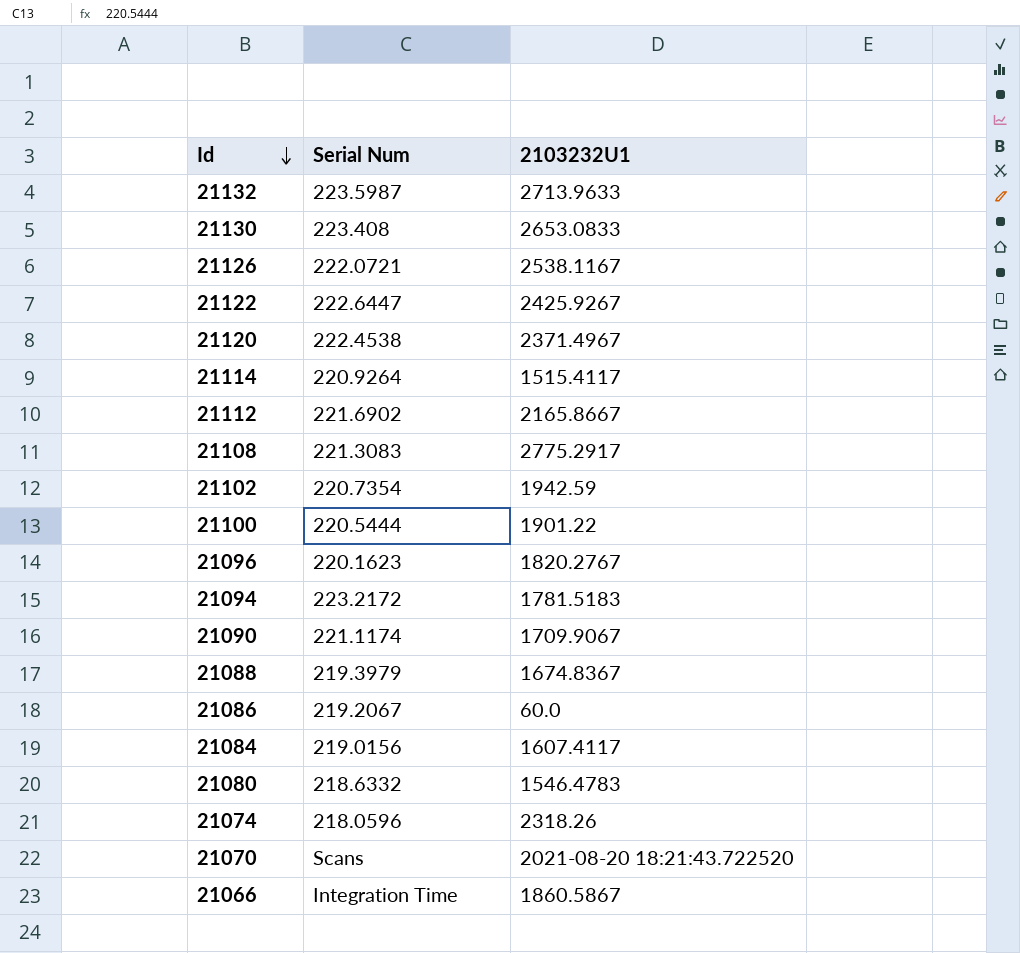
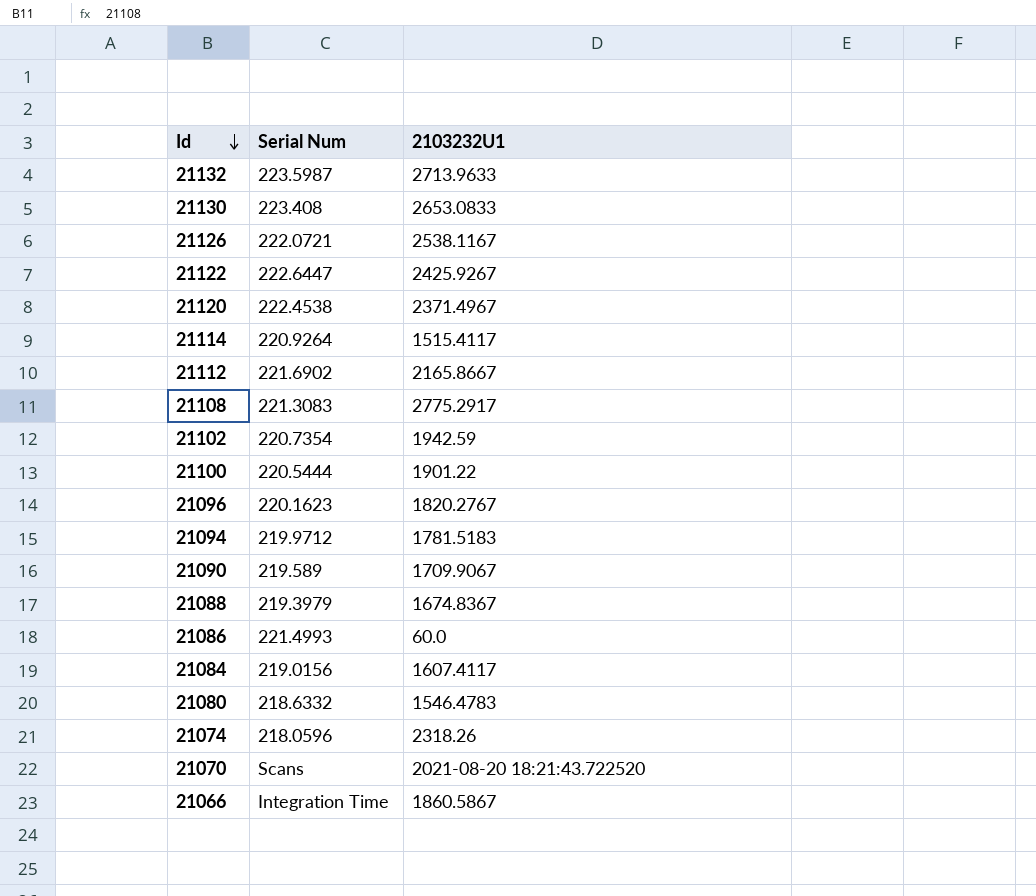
21094 | Serial Num: 223.2172 -> 219.9712
21090 | Serial Num: 221.1174 -> 219.589
21086 | Serial Num: 219.2067 -> 221.4993

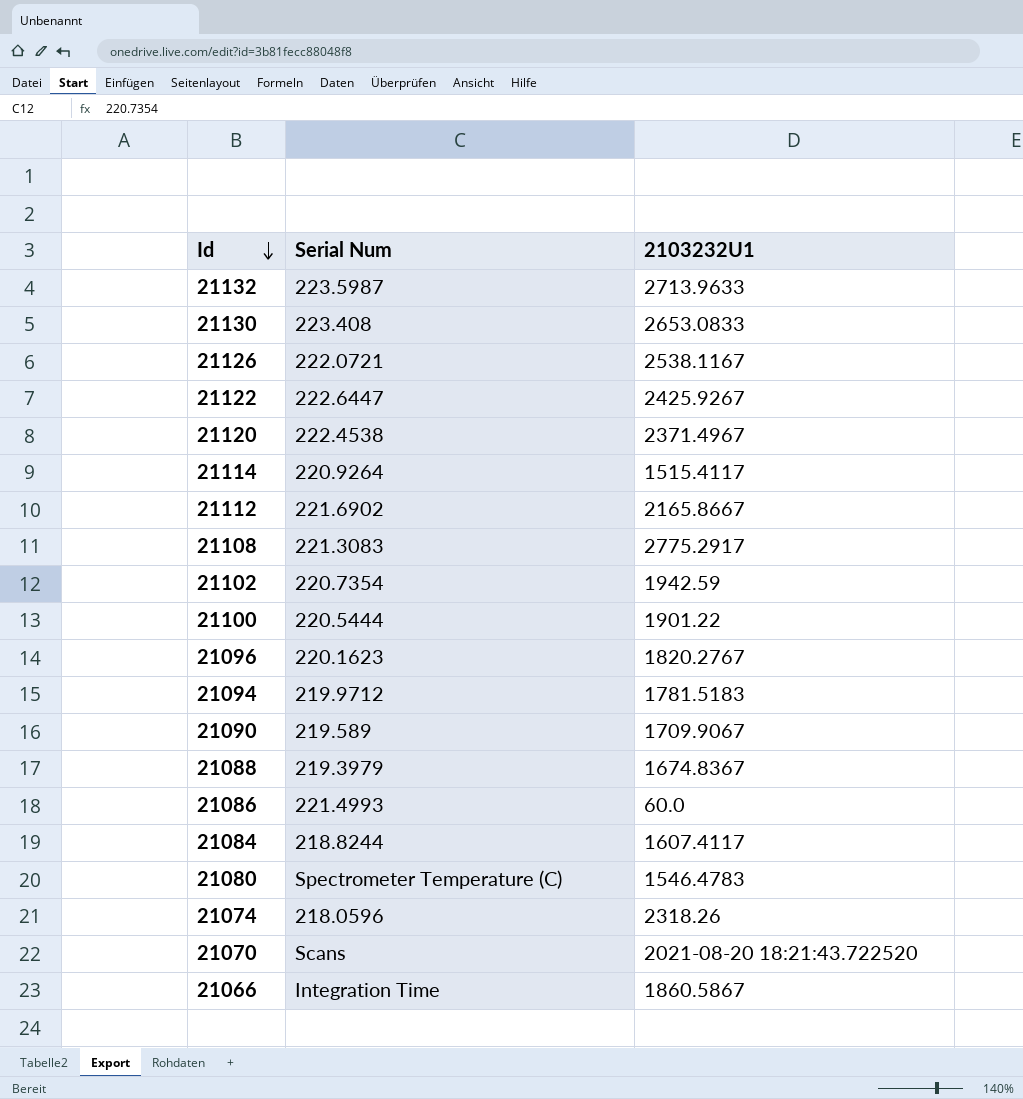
21084 | Serial Num: 219.0156 -> 218.8244
21080 | Serial Num: 218.6332 -> Spectrometer Temperature (C)

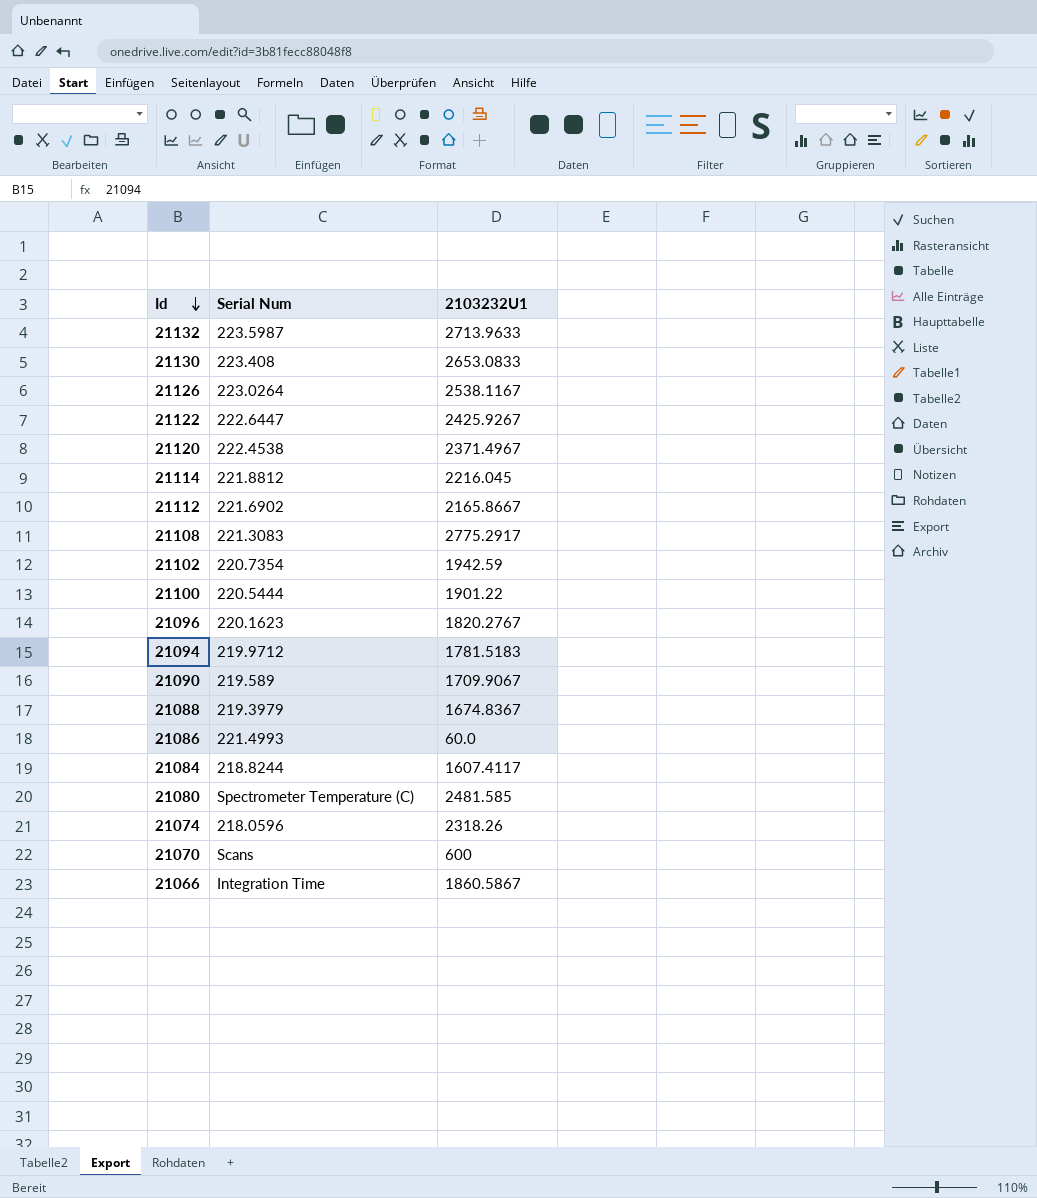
21126 | Serial Num: 222.0721 -> 223.0264
21114 | Serial Num: 220.9264 -> 221.8812
21114 | 2103232U1: 1515.4117 -> 2216.045
21080 | 2103232U1: 1546.4783 -> 2481.585
21070 | 2103232U1: 2021-08-20 18:21:43.722520 -> 600

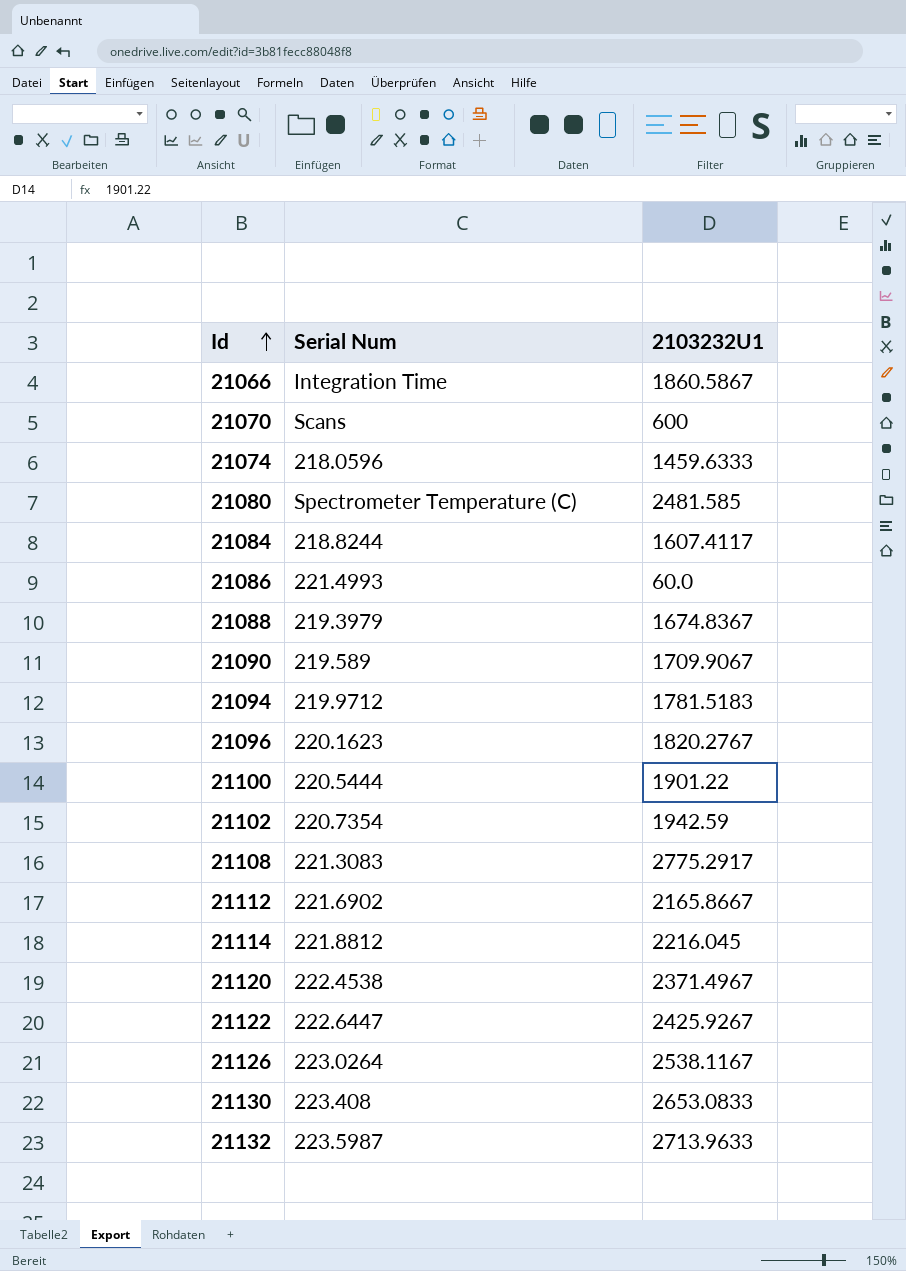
row order: Id descending -> Id ascending
21074 | 2103232U1: 2318.26 -> 1459.6333

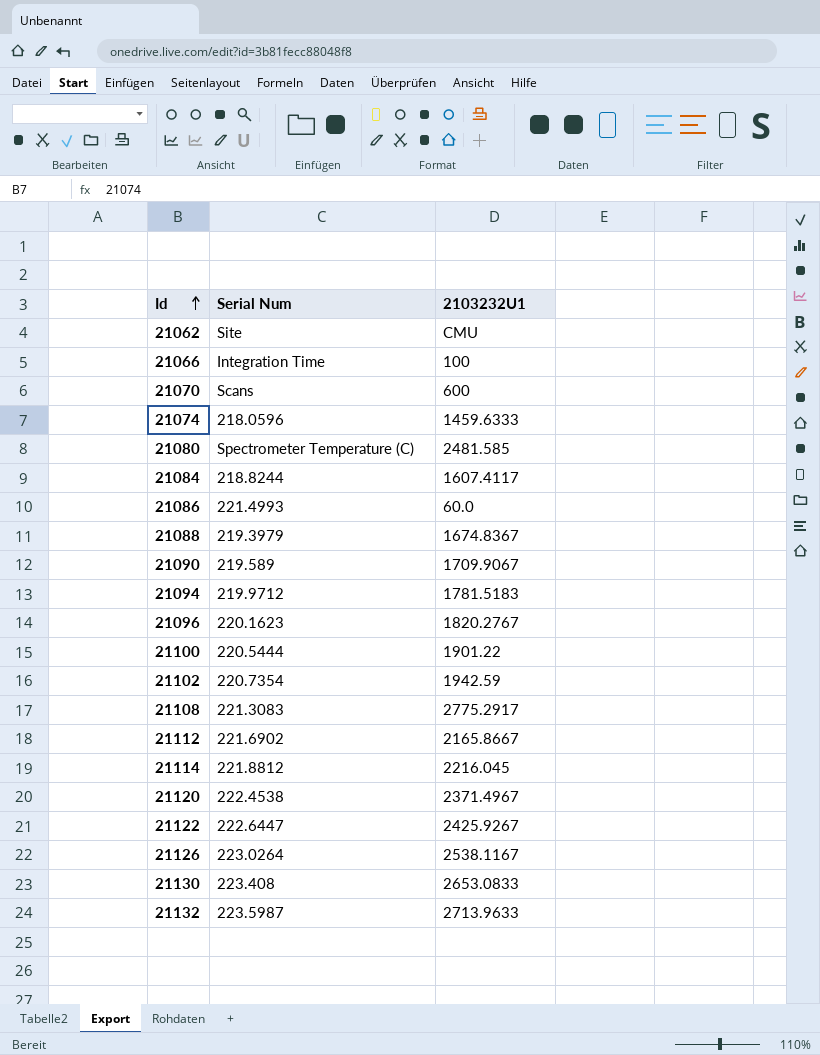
row 21062: none -> Site | CMU
21066 | 2103232U1: 1860.5867 -> 100

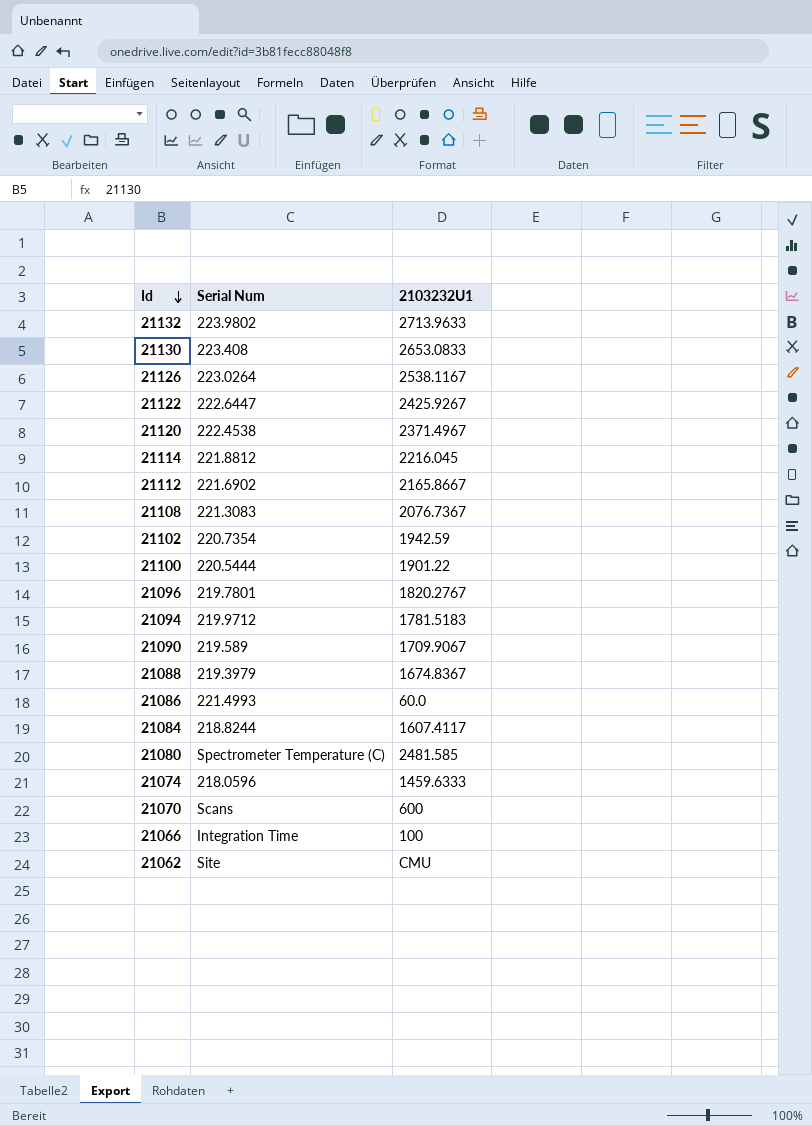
row order: Id ascending -> Id descending
21132 | Serial Num: 223.5987 -> 223.9802
21108 | 2103232U1: 2775.2917 -> 2076.7367
21096 | Serial Num: 220.1623 -> 219.7801

